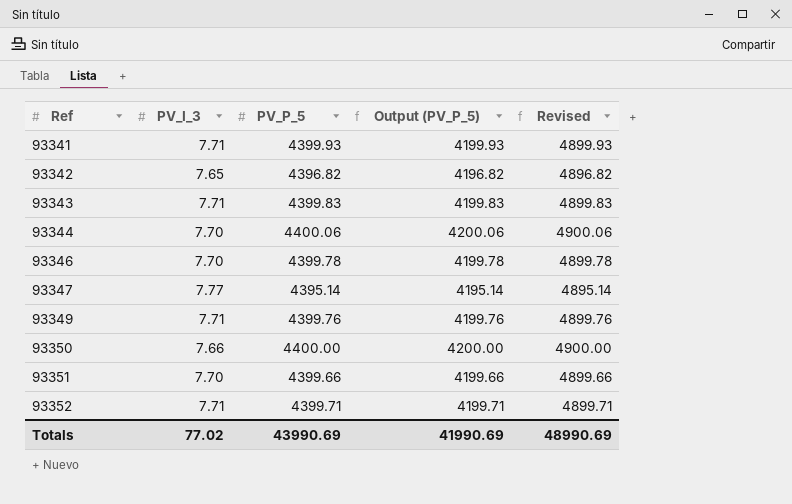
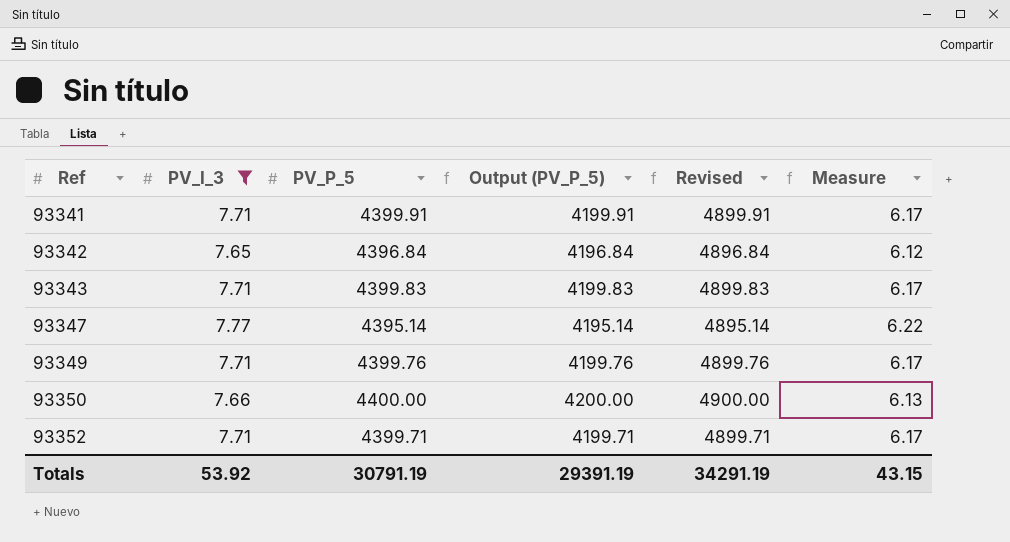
filter: none -> PV_I_3 != 7.70
column Measure | formula: none -> [PV_I_3] * 0.8
93341 | PV_P_5: 4399.93 -> 4399.91
93341 | Output (PV_P_5): 4199.93 -> 4199.91
93341 | Revised: 4899.93 -> 4899.91
93342 | PV_P_5: 4396.82 -> 4396.84
93342 | Output (PV_P_5): 4196.82 -> 4196.84
93342 | Revised: 4896.82 -> 4896.84
Totals | PV_I_3: 77.02 -> 53.92
Totals | PV_P_5: 43990.69 -> 30791.19
Totals | Output (PV_P_5): 41990.69 -> 29391.19
Totals | Revised: 48990.69 -> 34291.19

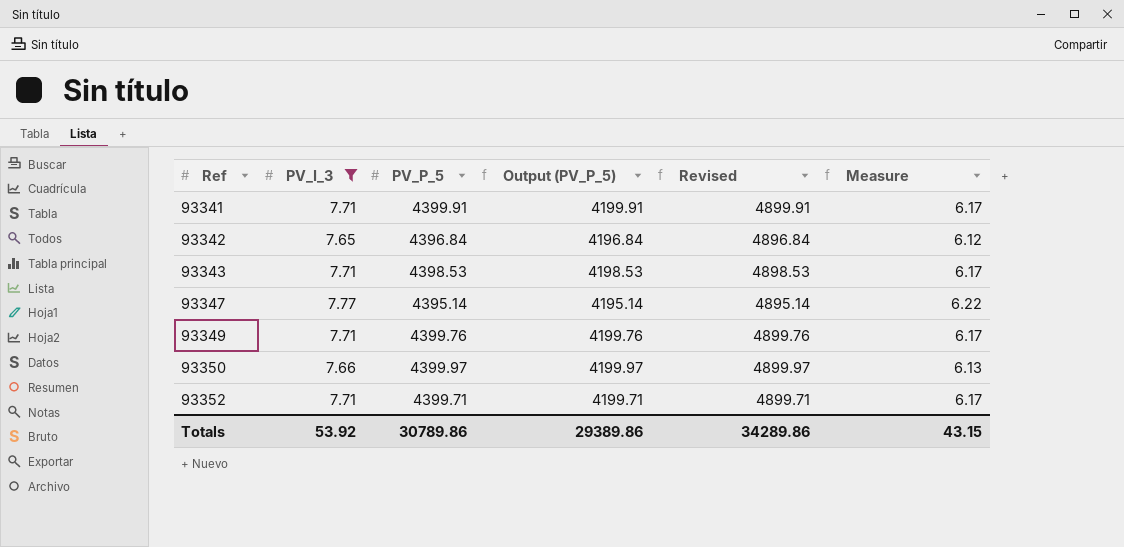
93343 | PV_P_5: 4399.83 -> 4398.53
93343 | Output (PV_P_5): 4199.83 -> 4198.53
93343 | Revised: 4899.83 -> 4898.53
93350 | PV_P_5: 4400.00 -> 4399.97
93350 | Output (PV_P_5): 4200.00 -> 4199.97
93350 | Revised: 4900.00 -> 4899.97
Totals | PV_P_5: 30791.19 -> 30789.86
Totals | Output (PV_P_5): 29391.19 -> 29389.86
Totals | Revised: 34291.19 -> 34289.86

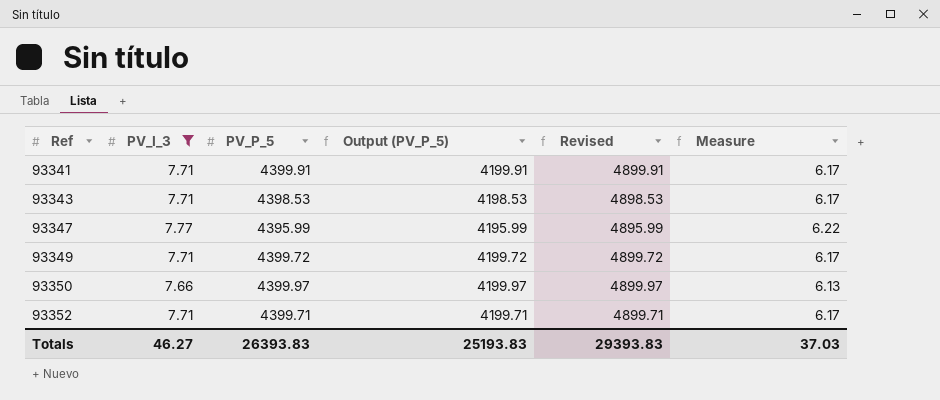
row 93342: 7.65 | 4396.84 | 4196.84 | 4896.84 | 6.12 -> none
93347 | PV_P_5: 4395.14 -> 4395.99
93347 | Output (PV_P_5): 4195.14 -> 4195.99
93347 | Revised: 4895.14 -> 4895.99
93349 | PV_P_5: 4399.76 -> 4399.72
93349 | Output (PV_P_5): 4199.76 -> 4199.72
93349 | Revised: 4899.76 -> 4899.72
Totals | PV_I_3: 53.92 -> 46.27
Totals | PV_P_5: 30789.86 -> 26393.83
Totals | Output (PV_P_5): 29389.86 -> 25193.83
Totals | Revised: 34289.86 -> 29393.83
Totals | Measure: 43.15 -> 37.03

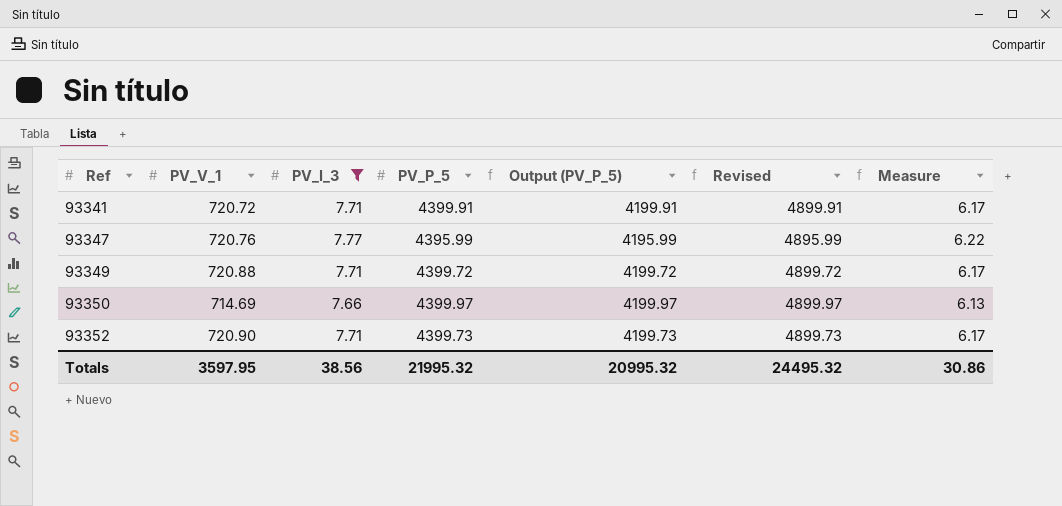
column PV_V_1 | position: none -> 2
row 93343: 7.71 | 4398.53 | 4198.53 | 4898.53 | 6.17 -> none
93352 | PV_P_5: 4399.71 -> 4399.73
93352 | Output (PV_P_5): 4199.71 -> 4199.73
93352 | Revised: 4899.71 -> 4899.73
Totals | PV_I_3: 46.27 -> 38.56
Totals | PV_P_5: 26393.83 -> 21995.32
Totals | Output (PV_P_5): 25193.83 -> 20995.32
Totals | Revised: 29393.83 -> 24495.32
Totals | Measure: 37.03 -> 30.86

